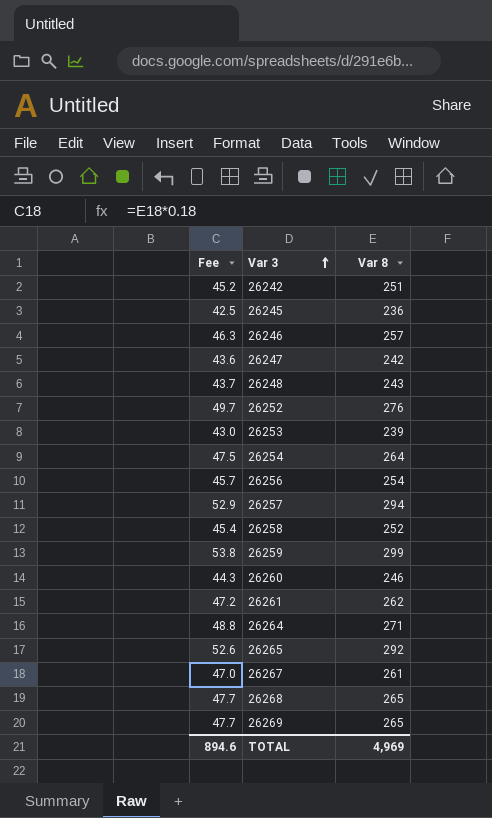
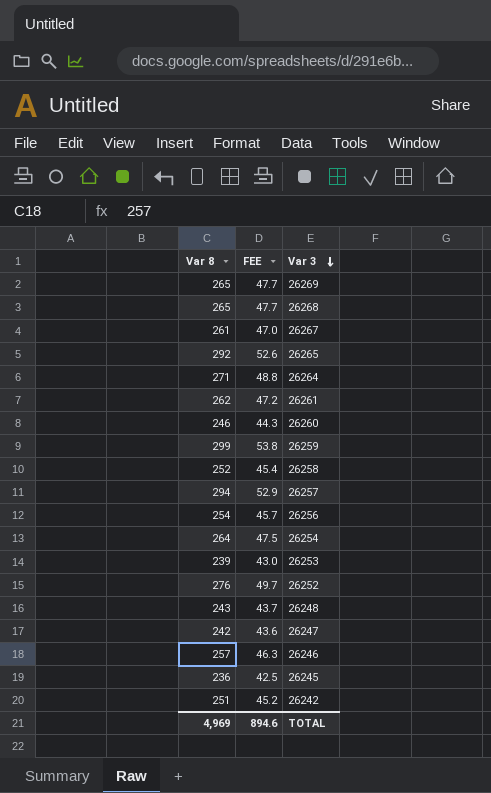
row order: Var 3 ascending -> Var 3 descending
column Var 8 | position: 3 -> 1
column name: Fee -> FEE

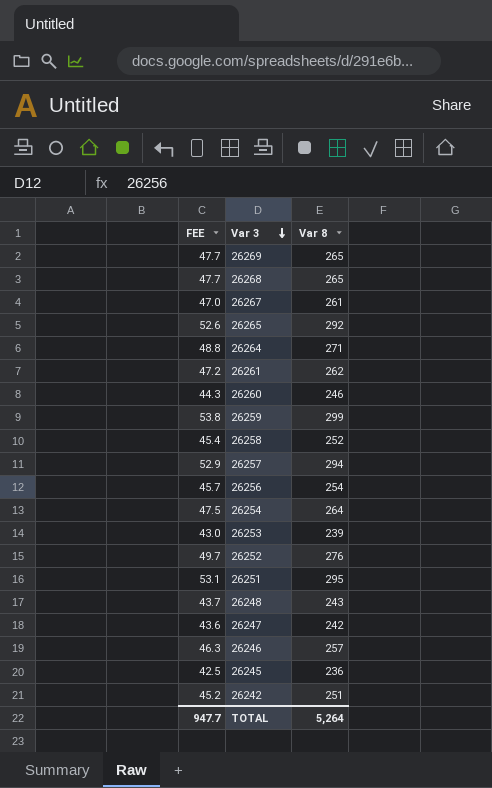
column Var 8 | position: 1 -> 3
row 26251: none -> 53.1 | 295
TOTAL | FEE: 894.6 -> 947.7
TOTAL | Var 8: 4,969 -> 5,264

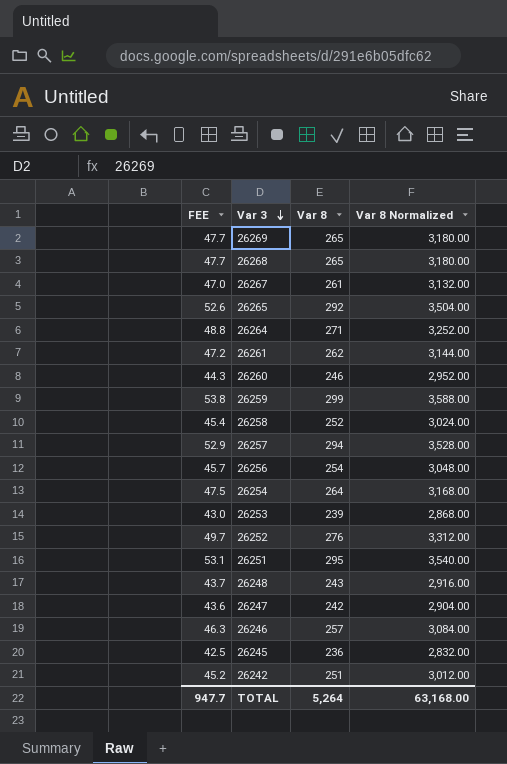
column Var 8 Normalized | formula: none -> [Var 8] * 12

